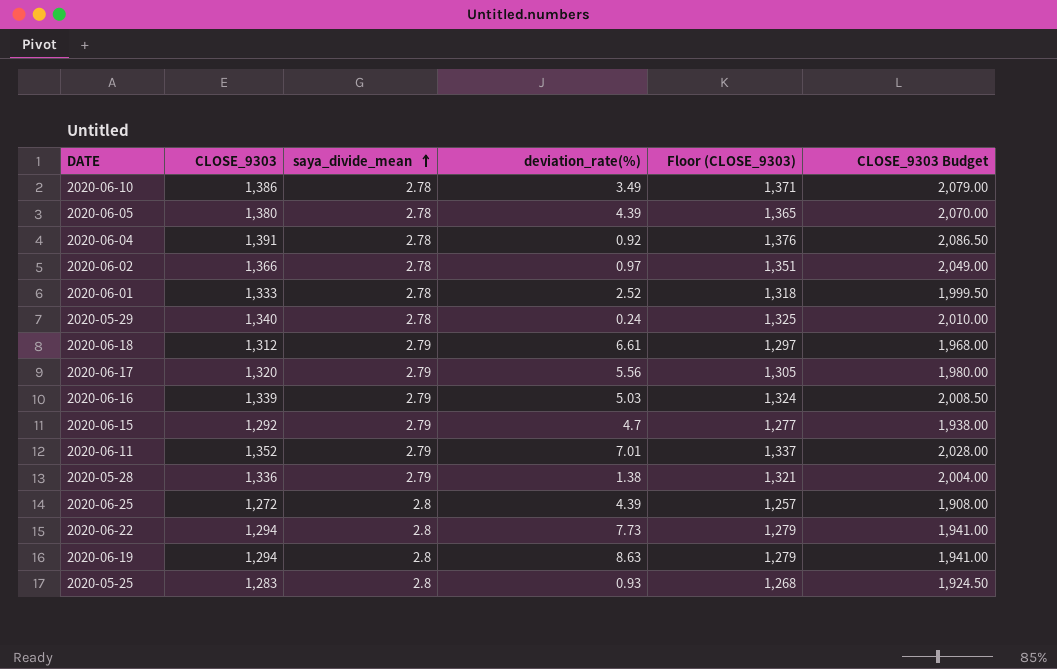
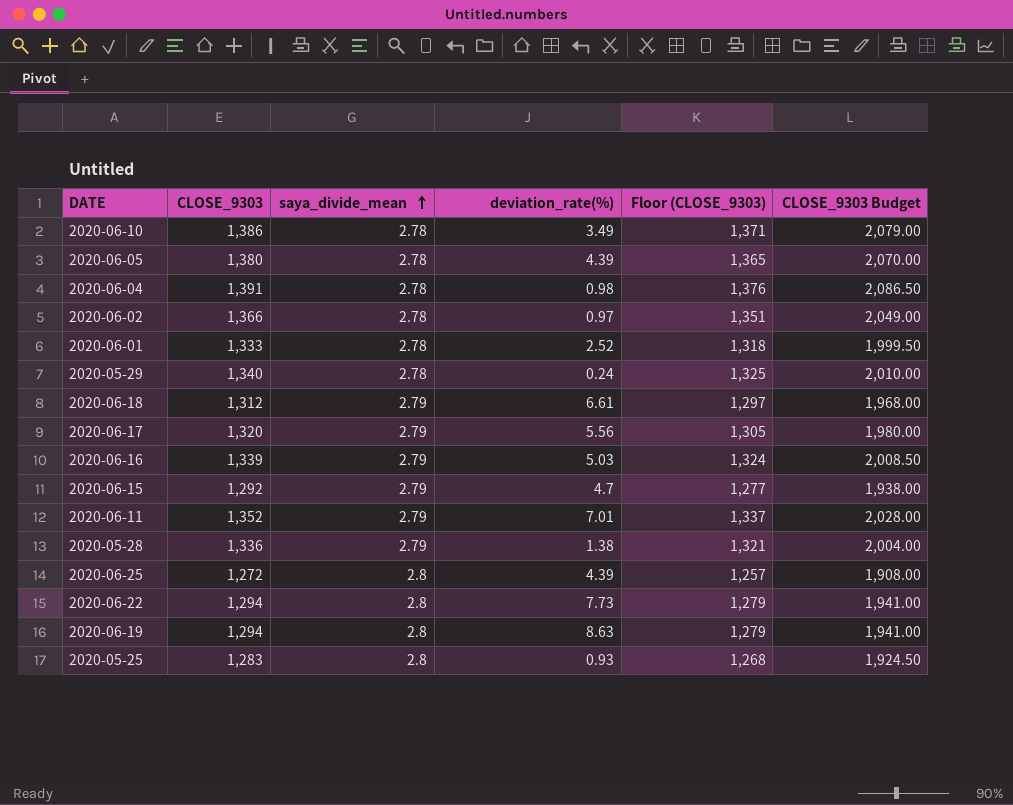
2020-06-04 | deviation_rate(%): 0.92 -> 0.98

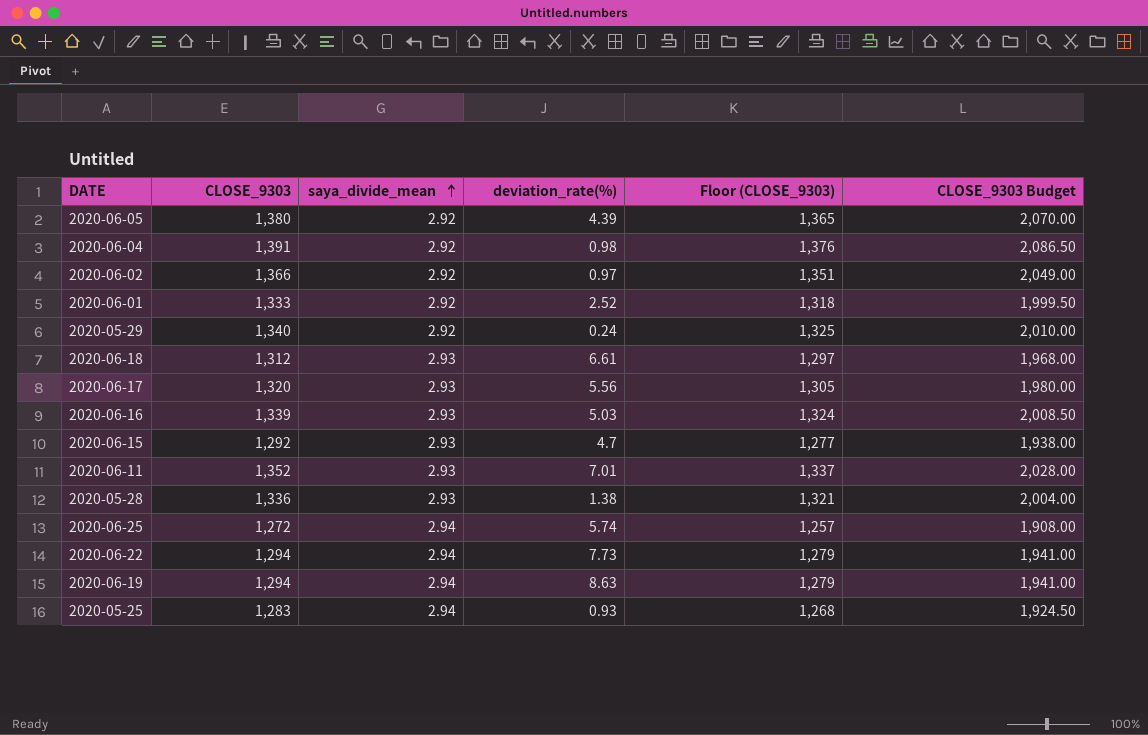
row 2020-06-10: 1,386 | 2.78 | 3.49 | 1,371 | 2,079.00 -> none
2020-06-05 | saya_divide_mean: 2.78 -> 2.92
2020-06-04 | saya_divide_mean: 2.78 -> 2.92
2020-06-02 | saya_divide_mean: 2.78 -> 2.92
2020-06-01 | saya_divide_mean: 2.78 -> 2.92
2020-05-29 | saya_divide_mean: 2.78 -> 2.92
2020-06-18 | saya_divide_mean: 2.79 -> 2.93
2020-06-17 | saya_divide_mean: 2.79 -> 2.93
2020-06-16 | saya_divide_mean: 2.79 -> 2.93
2020-06-15 | saya_divide_mean: 2.79 -> 2.93
2020-06-11 | saya_divide_mean: 2.79 -> 2.93
2020-05-28 | saya_divide_mean: 2.79 -> 2.93
2020-06-25 | saya_divide_mean: 2.8 -> 2.94
2020-06-25 | deviation_rate(%): 4.39 -> 5.74
2020-06-22 | saya_divide_mean: 2.8 -> 2.94
2020-06-19 | saya_divide_mean: 2.8 -> 2.94
2020-05-25 | saya_divide_mean: 2.8 -> 2.94

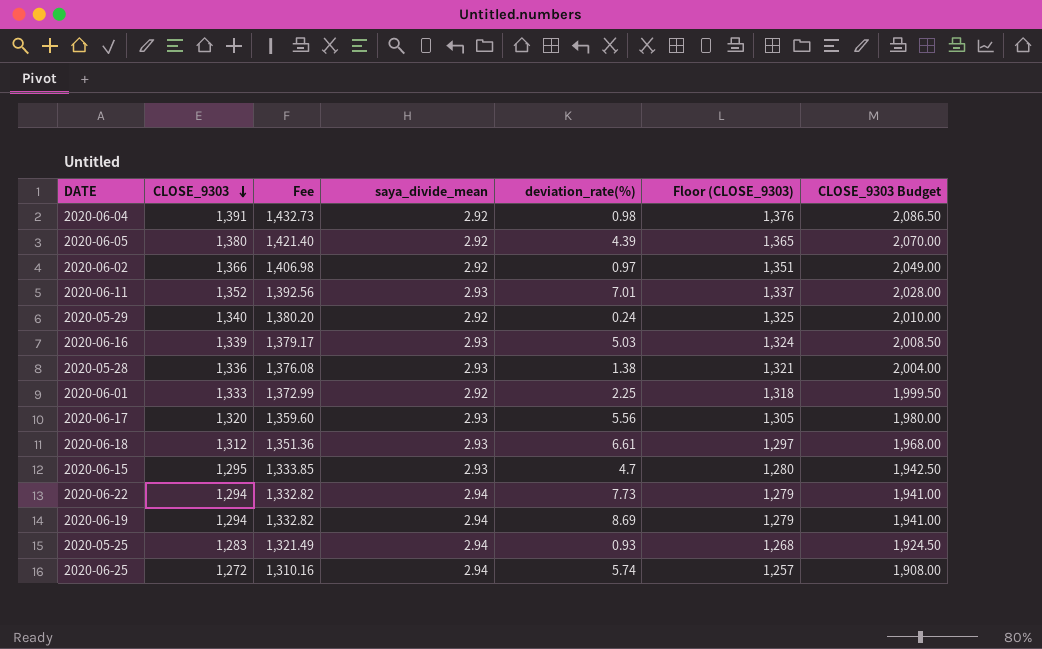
row order: saya_divide_mean ascending -> CLOSE_9303 descending
column Fee | formula: none -> [CLOSE_9303] * 1.03
2020-06-01 | deviation_rate(%): 2.52 -> 2.25
2020-06-15 | CLOSE_9303: 1,292 -> 1,295
2020-06-15 | Floor (CLOSE_9303): 1,277 -> 1,280
2020-06-15 | CLOSE_9303 Budget: 1,938.00 -> 1,942.50
2020-06-19 | deviation_rate(%): 8.63 -> 8.69

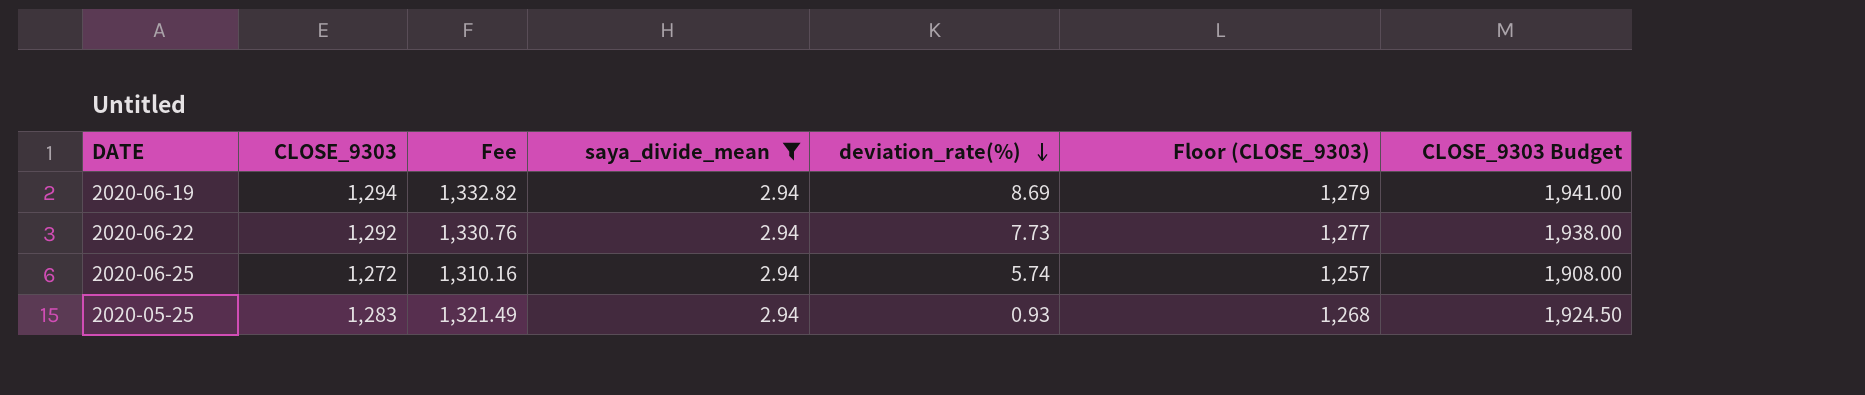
filter: none -> saya_divide_mean = 2.94
row order: CLOSE_9303 descending -> deviation_rate(%) descending
2020-06-22 | CLOSE_9303: 1,294 -> 1,292
2020-06-22 | Fee: 1,332.82 -> 1,330.76
2020-06-22 | Floor (CLOSE_9303): 1,279 -> 1,277
2020-06-22 | CLOSE_9303 Budget: 1,941.00 -> 1,938.00

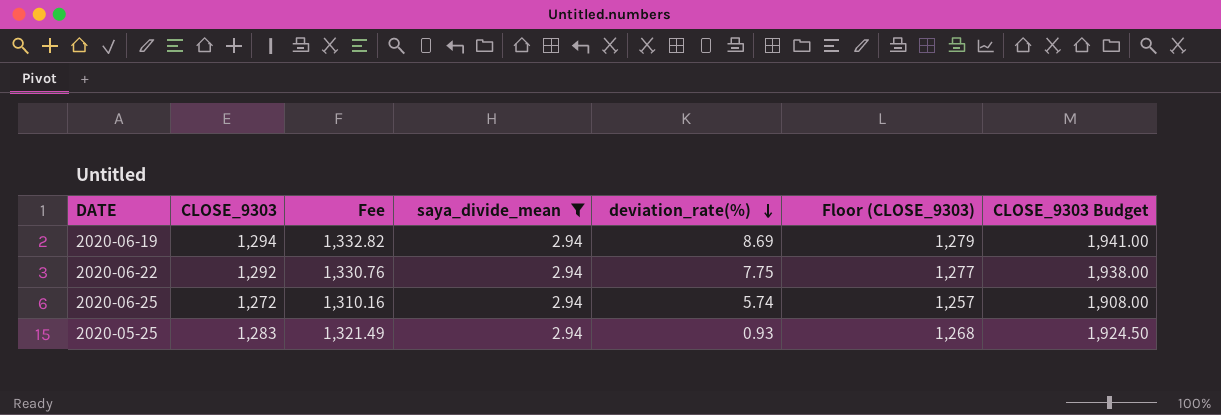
2020-06-22 | deviation_rate(%): 7.73 -> 7.75

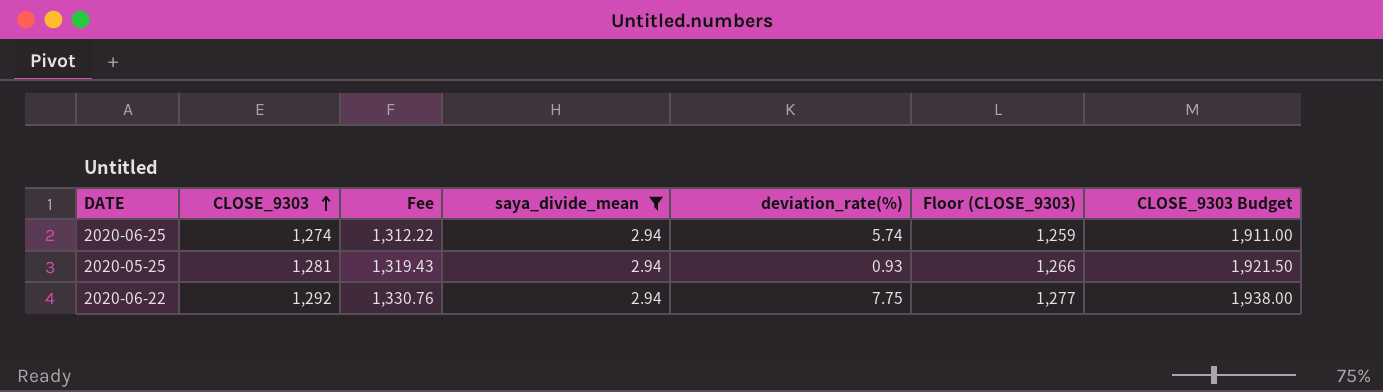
row order: deviation_rate(%) descending -> CLOSE_9303 ascending
row 2020-06-19: 1,294 | 1,332.82 | 2.94 | 8.69 | 1,279 | 1,941.00 -> none
2020-06-25 | CLOSE_9303: 1,272 -> 1,274
2020-06-25 | Fee: 1,310.16 -> 1,312.22
2020-06-25 | Floor (CLOSE_9303): 1,257 -> 1,259
2020-06-25 | CLOSE_9303 Budget: 1,908.00 -> 1,911.00
2020-05-25 | CLOSE_9303: 1,283 -> 1,281
2020-05-25 | Fee: 1,321.49 -> 1,319.43
2020-05-25 | Floor (CLOSE_9303): 1,268 -> 1,266
2020-05-25 | CLOSE_9303 Budget: 1,924.50 -> 1,921.50

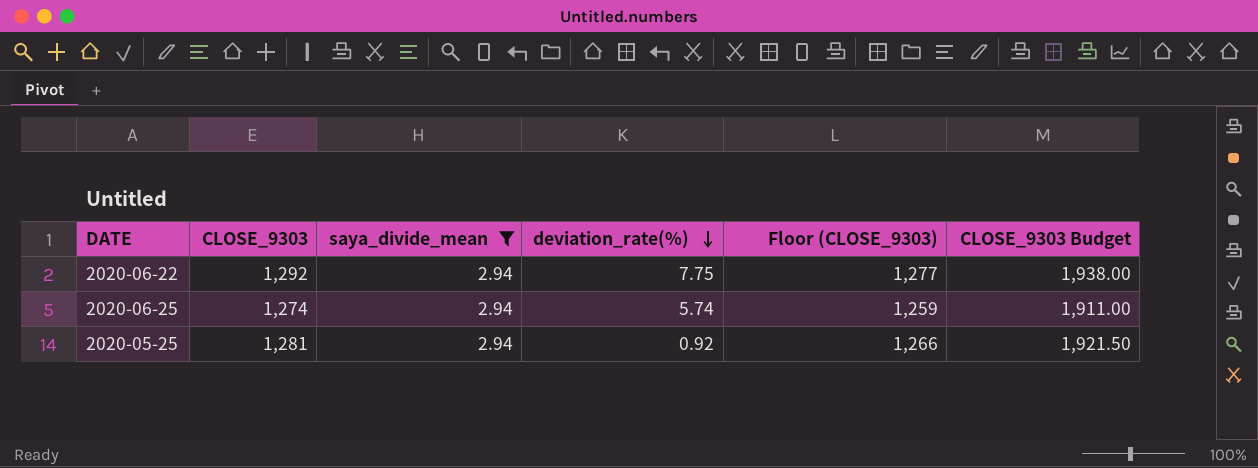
row order: CLOSE_9303 ascending -> deviation_rate(%) descending
column Fee | formula: [CLOSE_9303] * 1.03 -> none
2020-05-25 | deviation_rate(%): 0.93 -> 0.92

